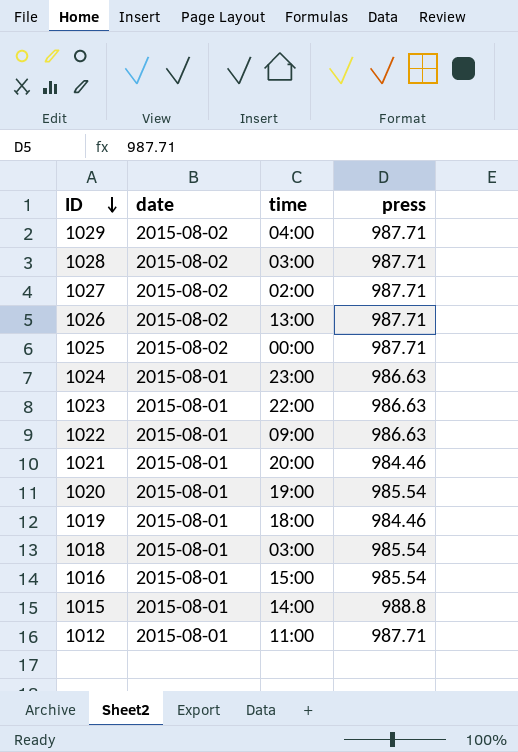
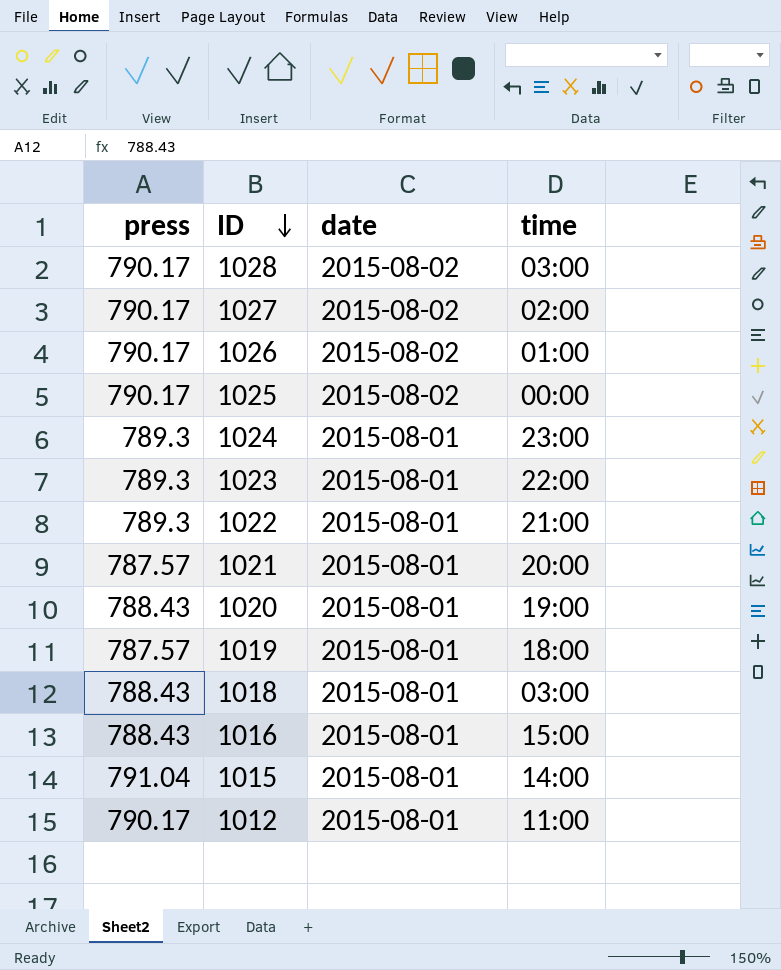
column press | position: 4 -> 1
row 1029: 2015-08-02 | 04:00 | 987.71 -> none
1028 | press: 987.71 -> 790.17
1027 | press: 987.71 -> 790.17
1026 | press: 987.71 -> 790.17
1026 | time: 13:00 -> 01:00
1025 | press: 987.71 -> 790.17
1024 | press: 986.63 -> 789.3
1023 | press: 986.63 -> 789.3
1022 | press: 986.63 -> 789.3
1022 | time: 09:00 -> 21:00
1021 | press: 984.46 -> 787.57
1020 | press: 985.54 -> 788.43
1019 | press: 984.46 -> 787.57
1018 | press: 985.54 -> 788.43
1016 | press: 985.54 -> 788.43
1015 | press: 988.8 -> 791.04
1012 | press: 987.71 -> 790.17

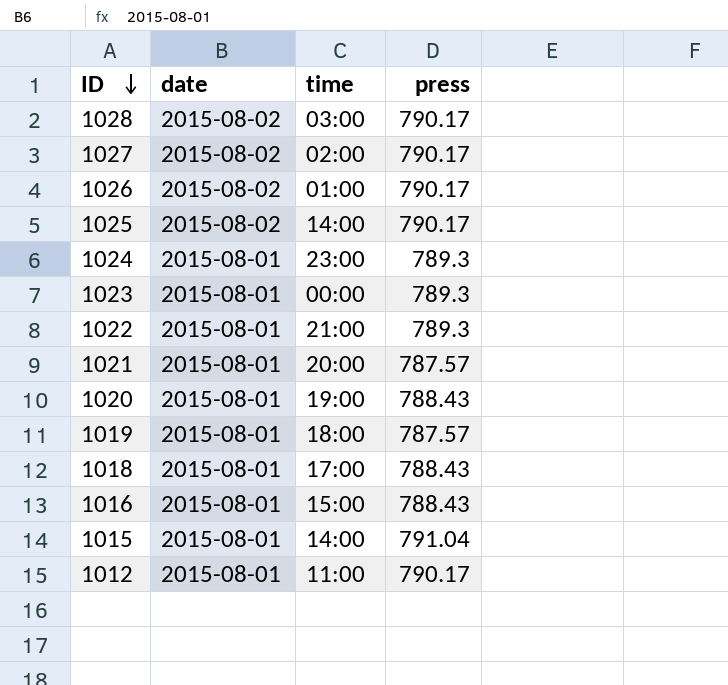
column press | position: 1 -> 4
1025 | time: 00:00 -> 14:00
1023 | time: 22:00 -> 00:00
1018 | time: 03:00 -> 17:00

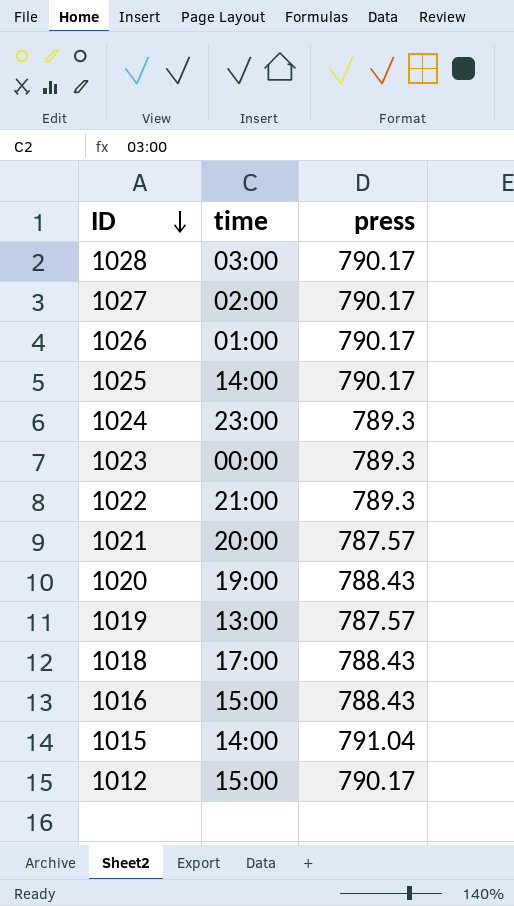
column date | position: 2 -> none
1019 | time: 18:00 -> 13:00
1012 | time: 11:00 -> 15:00

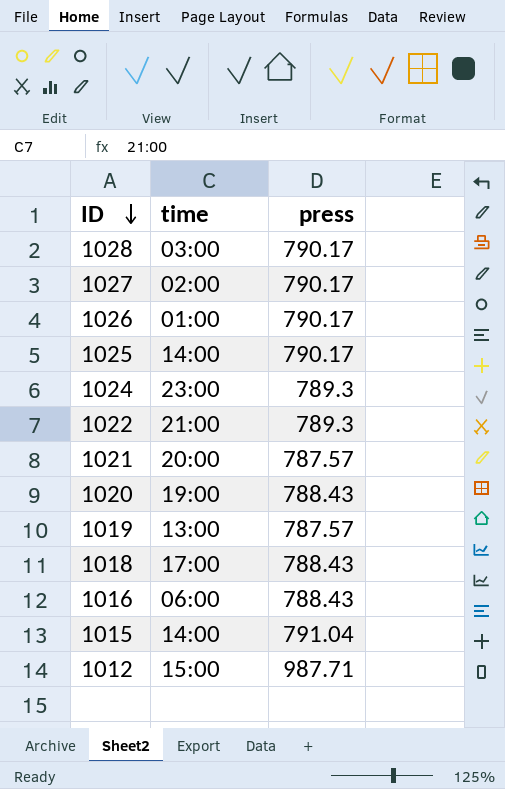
row 1023: 00:00 | 789.3 -> none
1016 | time: 15:00 -> 06:00
1012 | press: 790.17 -> 987.71

